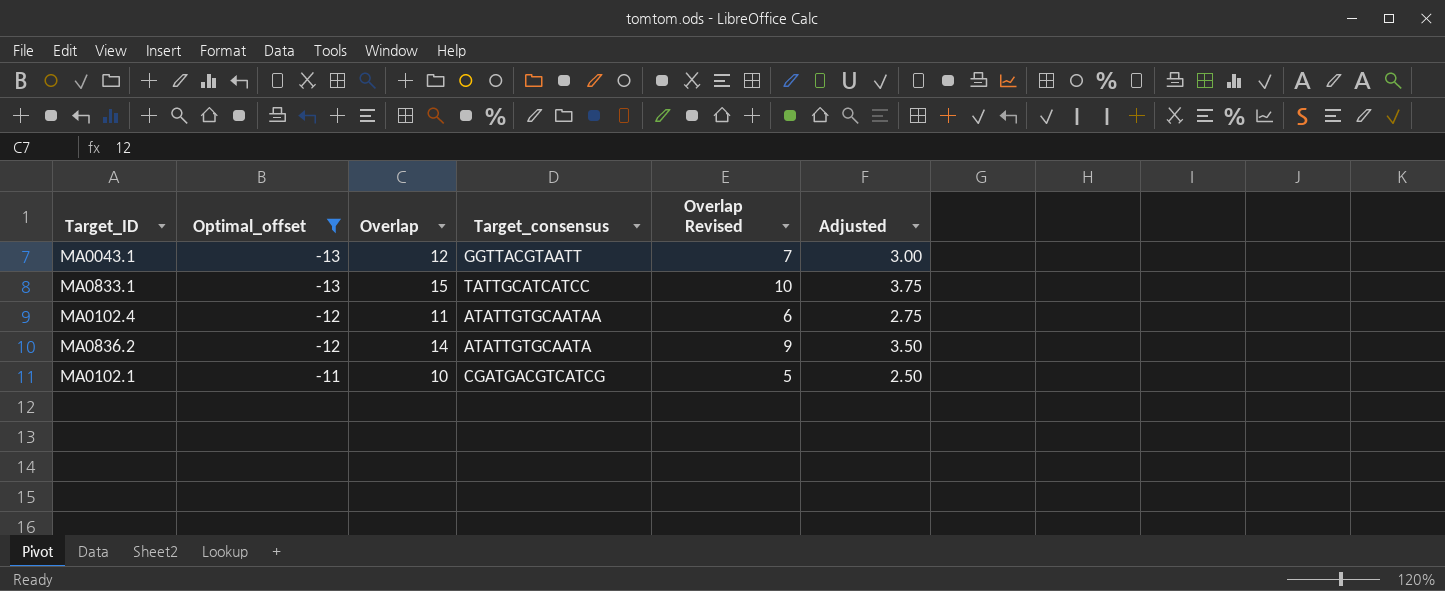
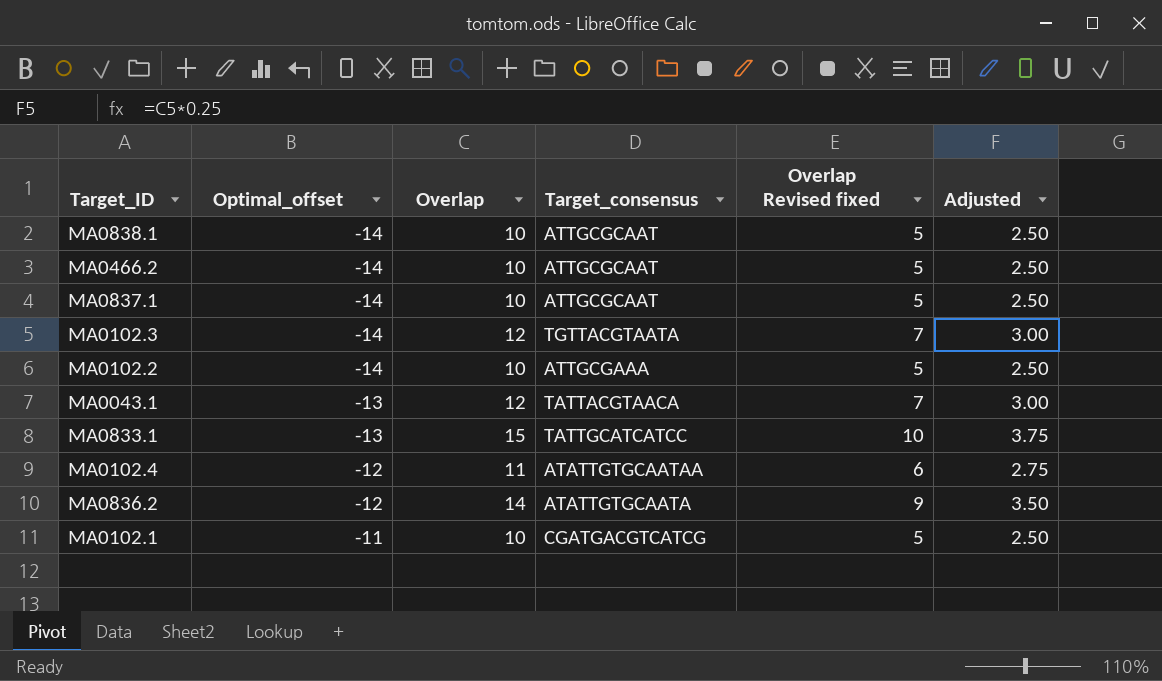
filter: Optimal_offset != -14 -> none
column name: Overlap Revised -> Overlap Revised fixed
MA0043.1 | Target_consensus: GGTTACGTAATT -> TATTACGTAACA

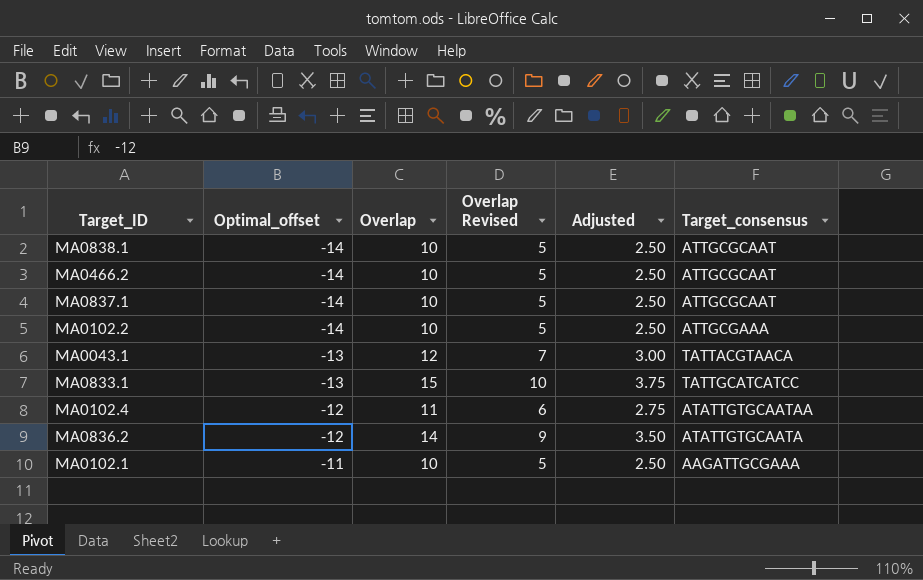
column name: Overlap Revised fixed -> Overlap Revised
column Target_consensus | position: 4 -> 6
row MA0102.3: -14 | 12 | TGTTACGTAATA | 7 | 3.00 -> none
MA0102.1 | Target_consensus: CGATGACGTCATCG -> AAGATTGCGAAA

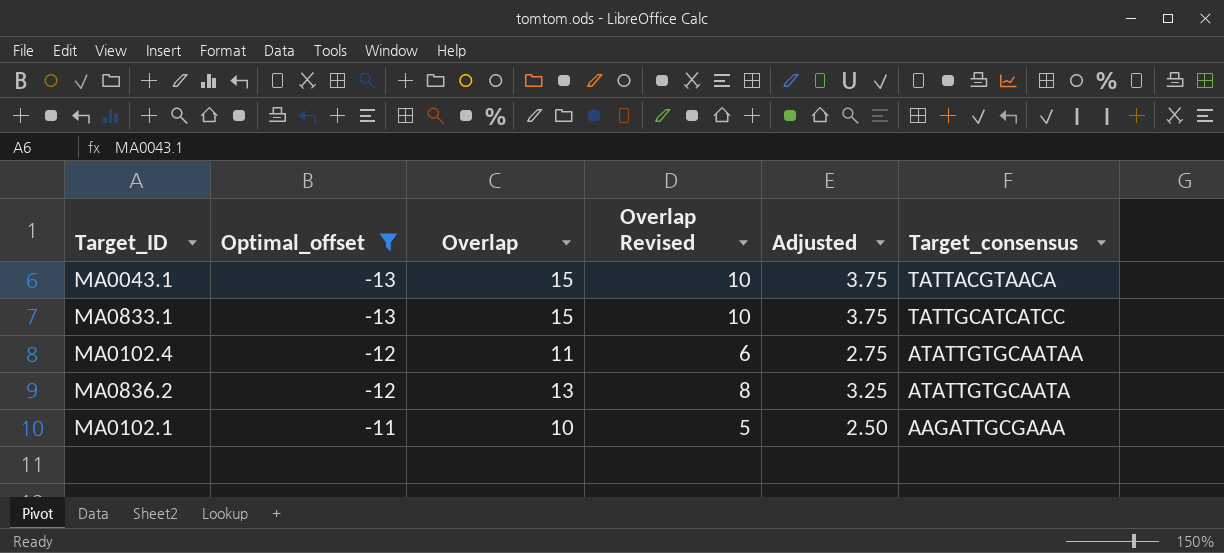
filter: none -> Optimal_offset != -14
MA0043.1 | Overlap: 12 -> 15
MA0043.1 | Overlap Revised: 7 -> 10
MA0043.1 | Adjusted: 3.00 -> 3.75
MA0836.2 | Overlap: 14 -> 13
MA0836.2 | Overlap Revised: 9 -> 8
MA0836.2 | Adjusted: 3.50 -> 3.25

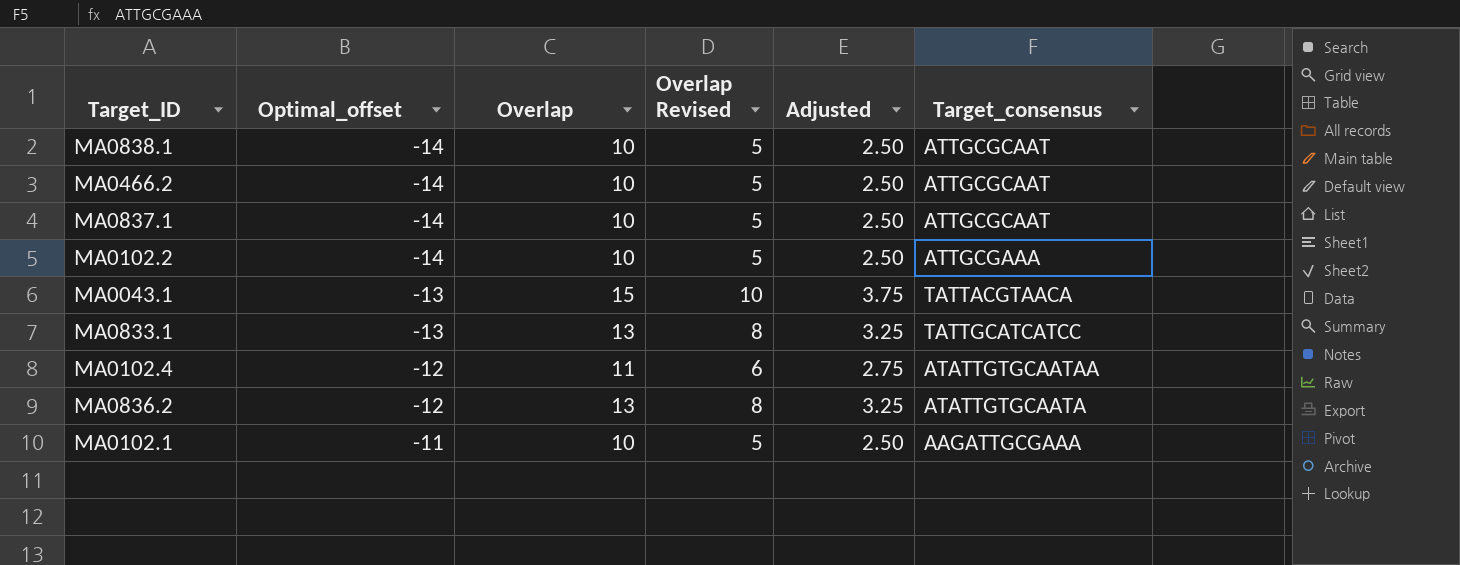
filter: Optimal_offset != -14 -> none
MA0833.1 | Overlap: 15 -> 13
MA0833.1 | Overlap Revised: 10 -> 8
MA0833.1 | Adjusted: 3.75 -> 3.25

